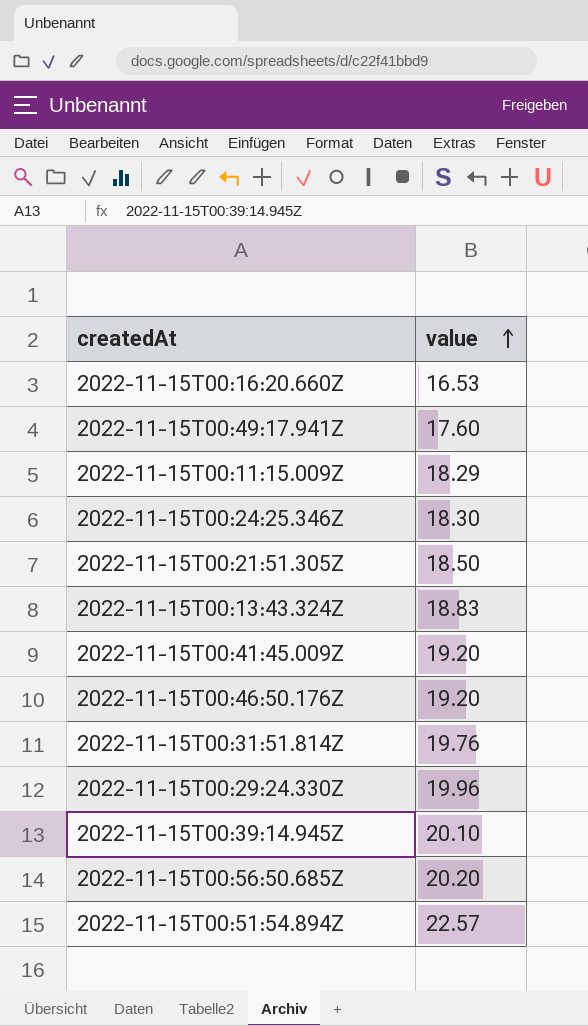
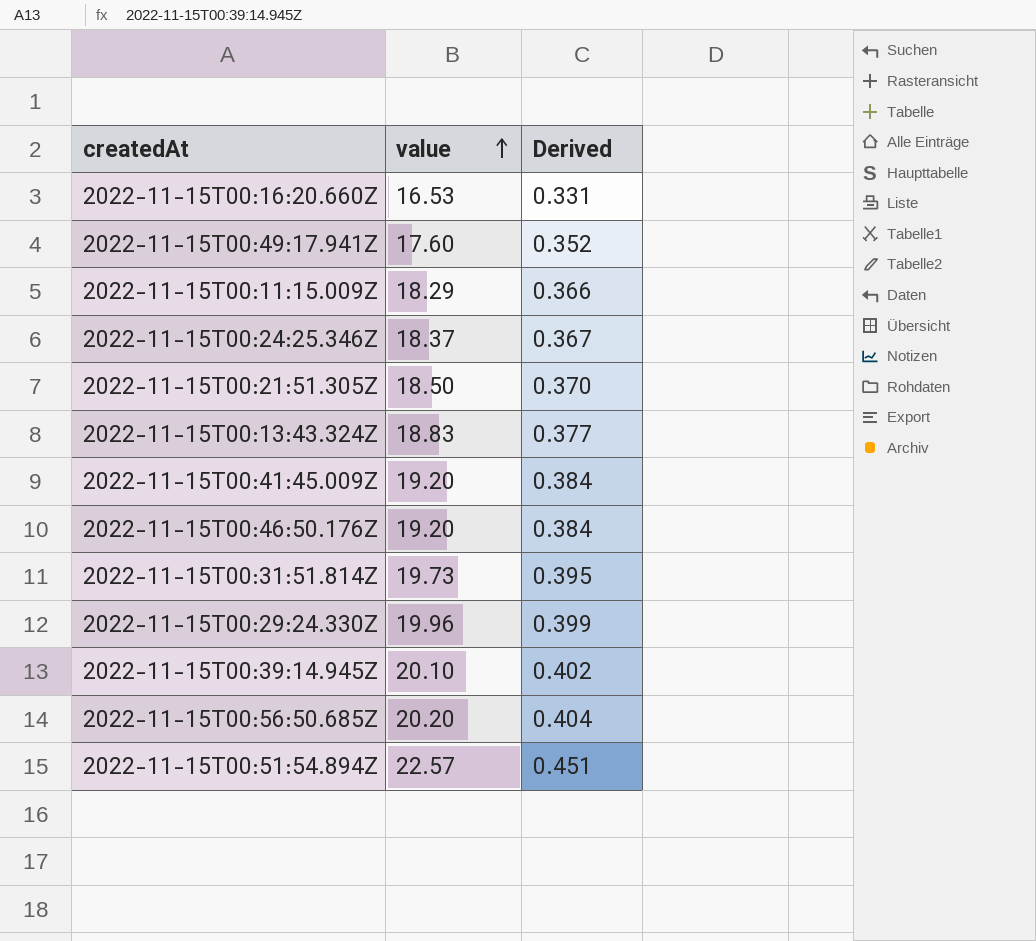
column Derived | formula: none -> [value] * 0.02
2022-11-15T00:24:25.346Z | value: 18.30 -> 18.37
2022-11-15T00:31:51.814Z | value: 19.76 -> 19.73

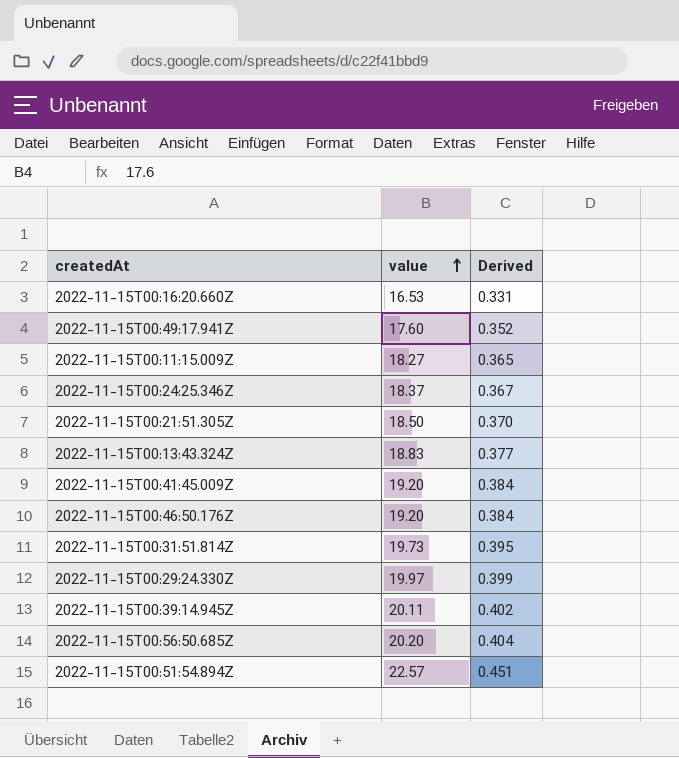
2022-11-15T00:11:15.009Z | value: 18.29 -> 18.27
2022-11-15T00:11:15.009Z | Derived: 0.366 -> 0.365
2022-11-15T00:29:24.330Z | value: 19.96 -> 19.97
2022-11-15T00:39:14.945Z | value: 20.10 -> 20.11

